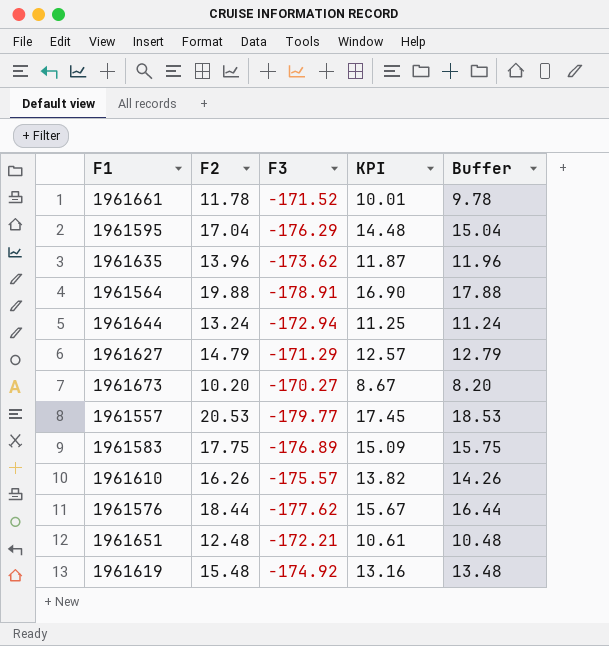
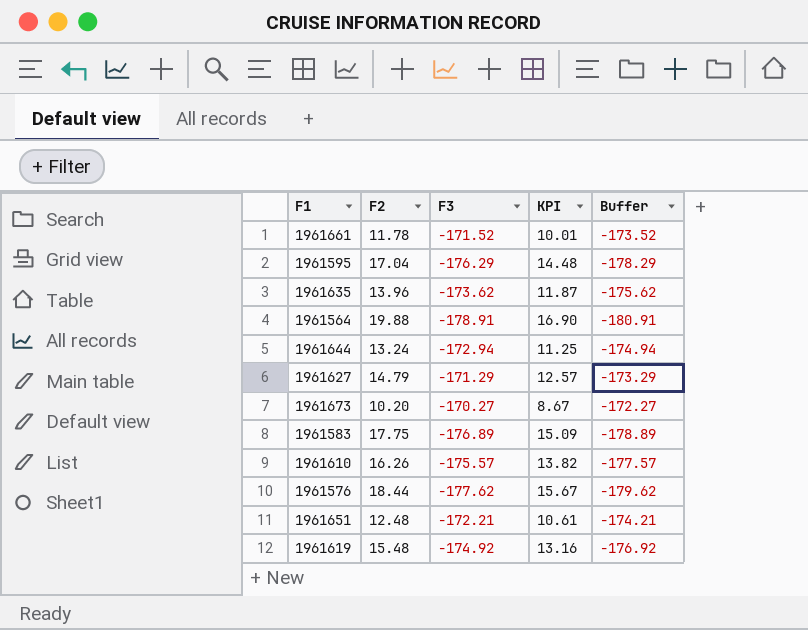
column Buffer | formula: [F2] - 2 -> [F3] - 2
row 1961557: 20.53 | -179.77 | 17.45 | 18.53 -> none

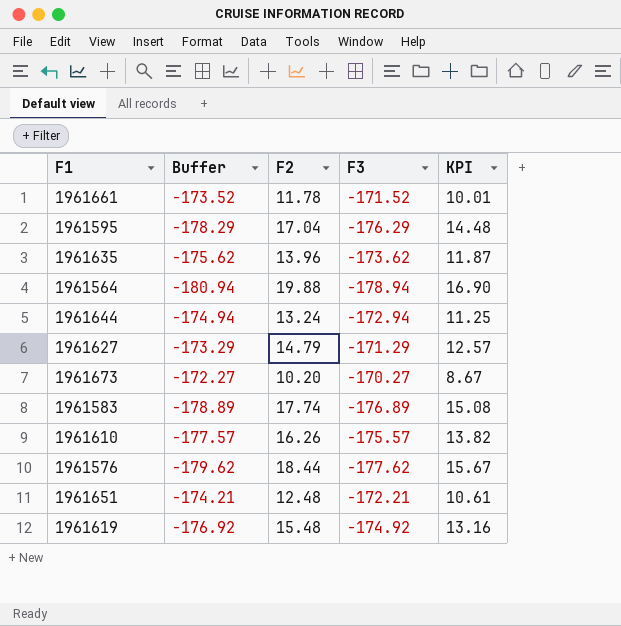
column Buffer | position: 5 -> 2
1961564 | Buffer: -180.91 -> -180.94
1961564 | F3: -178.91 -> -178.94
1961583 | F2: 17.75 -> 17.74
1961583 | KPI: 15.09 -> 15.08

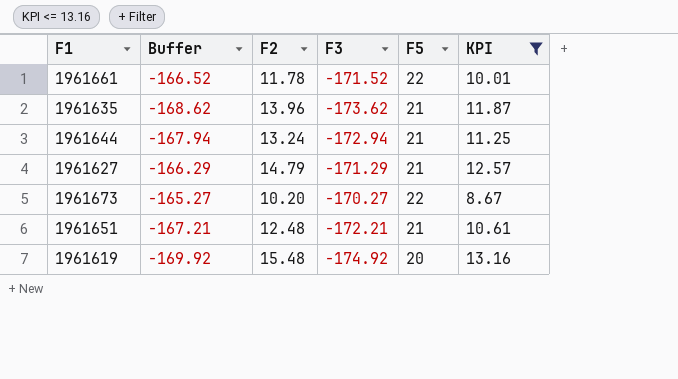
filter: none -> KPI <= 13.16
column Buffer | formula: [F3] - 2 -> [F3] + 5
column F5 | position: none -> 5

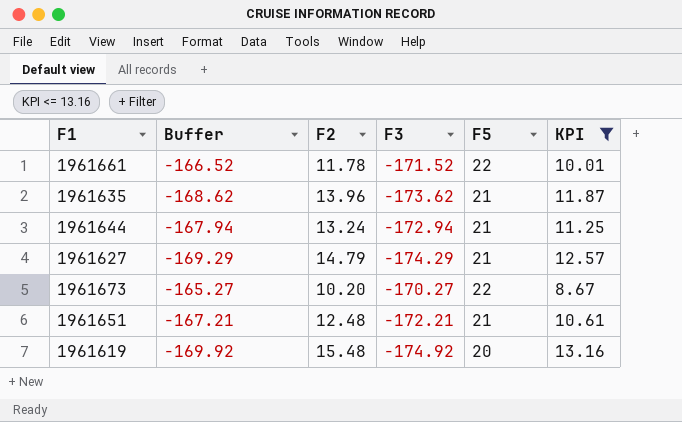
1961627 | Buffer: -166.29 -> -169.29
1961627 | F3: -171.29 -> -174.29

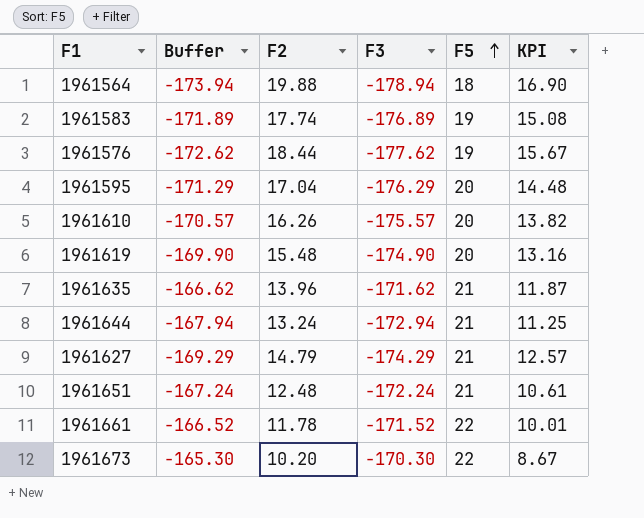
filter: KPI <= 13.16 -> none
row order: none -> F5 ascending
1961619 | Buffer: -169.92 -> -169.90
1961619 | F3: -174.92 -> -174.90
1961635 | Buffer: -168.62 -> -166.62
1961635 | F3: -173.62 -> -171.62
1961651 | Buffer: -167.21 -> -167.24
1961651 | F3: -172.21 -> -172.24
1961673 | Buffer: -165.27 -> -165.30
1961673 | F3: -170.27 -> -170.30

